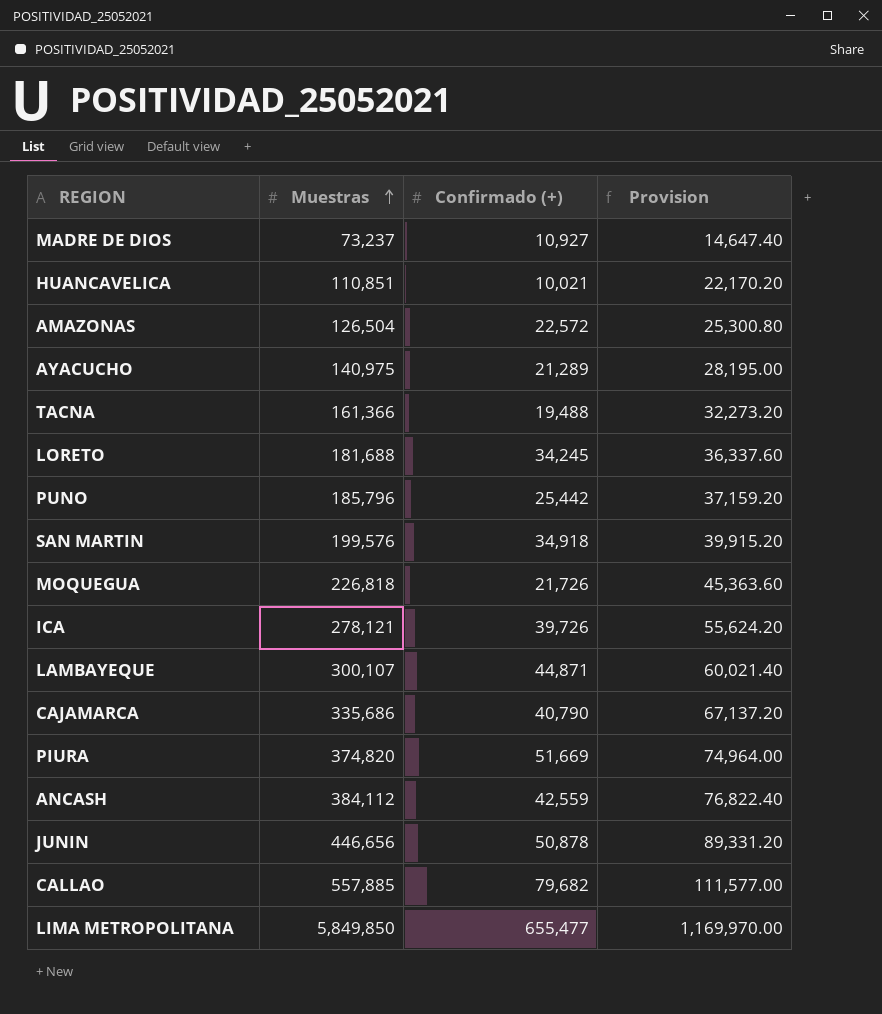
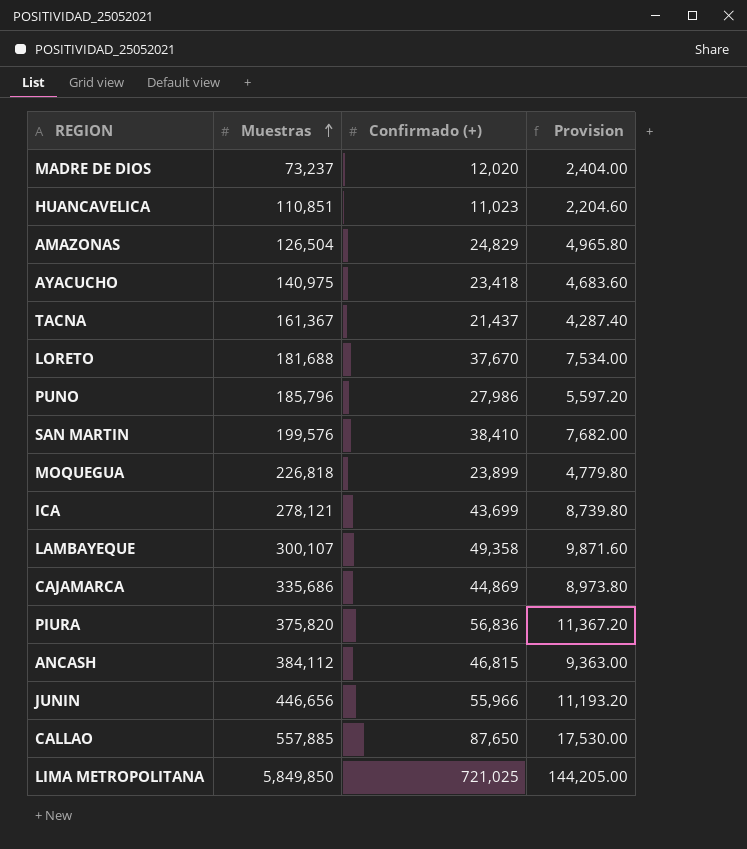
column Provision | formula: [Muestras] * 0.2 -> [Confirmado (+)] * 0.2
MADRE DE DIOS | Confirmado (+): 10,927 -> 12,020
HUANCAVELICA | Confirmado (+): 10,021 -> 11,023
AMAZONAS | Confirmado (+): 22,572 -> 24,829
AYACUCHO | Confirmado (+): 21,289 -> 23,418
TACNA | Muestras: 161,366 -> 161,367
TACNA | Confirmado (+): 19,488 -> 21,437
LORETO | Confirmado (+): 34,245 -> 37,670
PUNO | Confirmado (+): 25,442 -> 27,986
SAN MARTIN | Confirmado (+): 34,918 -> 38,410
MOQUEGUA | Confirmado (+): 21,726 -> 23,899
ICA | Confirmado (+): 39,726 -> 43,699
LAMBAYEQUE | Confirmado (+): 44,871 -> 49,358
CAJAMARCA | Confirmado (+): 40,790 -> 44,869
PIURA | Muestras: 374,820 -> 375,820
PIURA | Confirmado (+): 51,669 -> 56,836
ANCASH | Confirmado (+): 42,559 -> 46,815
JUNIN | Confirmado (+): 50,878 -> 55,966
CALLAO | Confirmado (+): 79,682 -> 87,650
LIMA METROPOLITANA | Confirmado (+): 655,477 -> 721,025

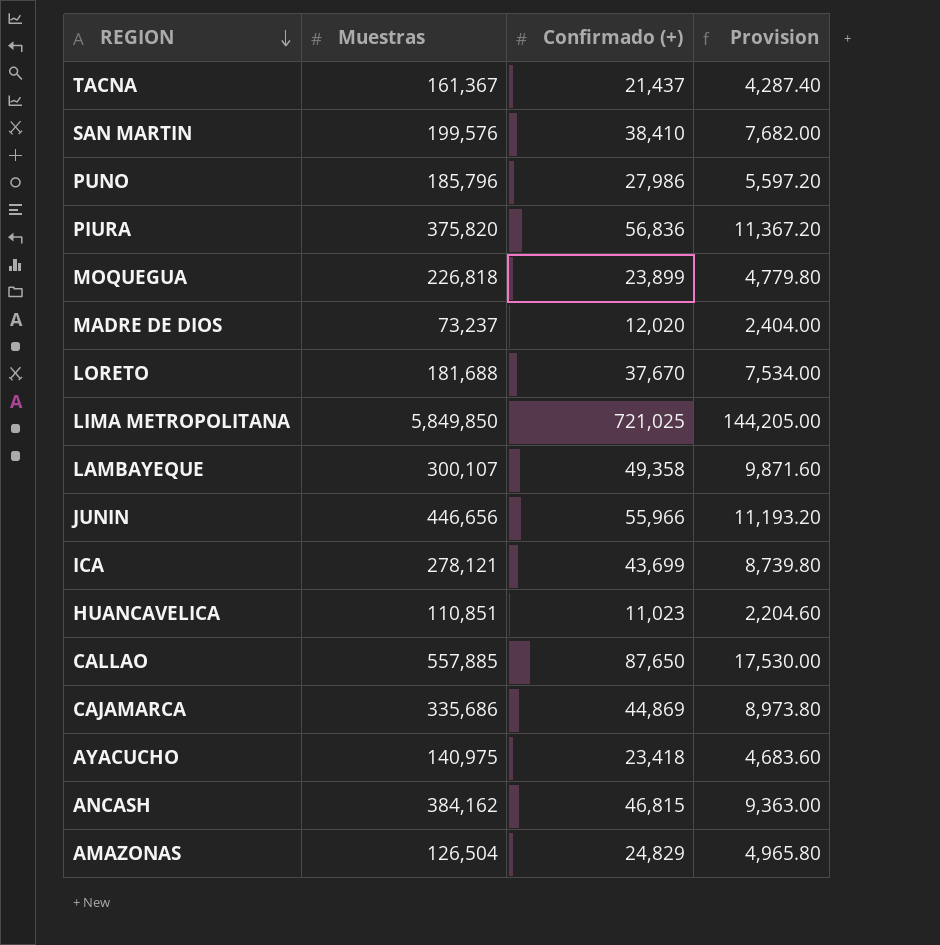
row order: Muestras ascending -> REGION descending
ANCASH | Muestras: 384,112 -> 384,162

